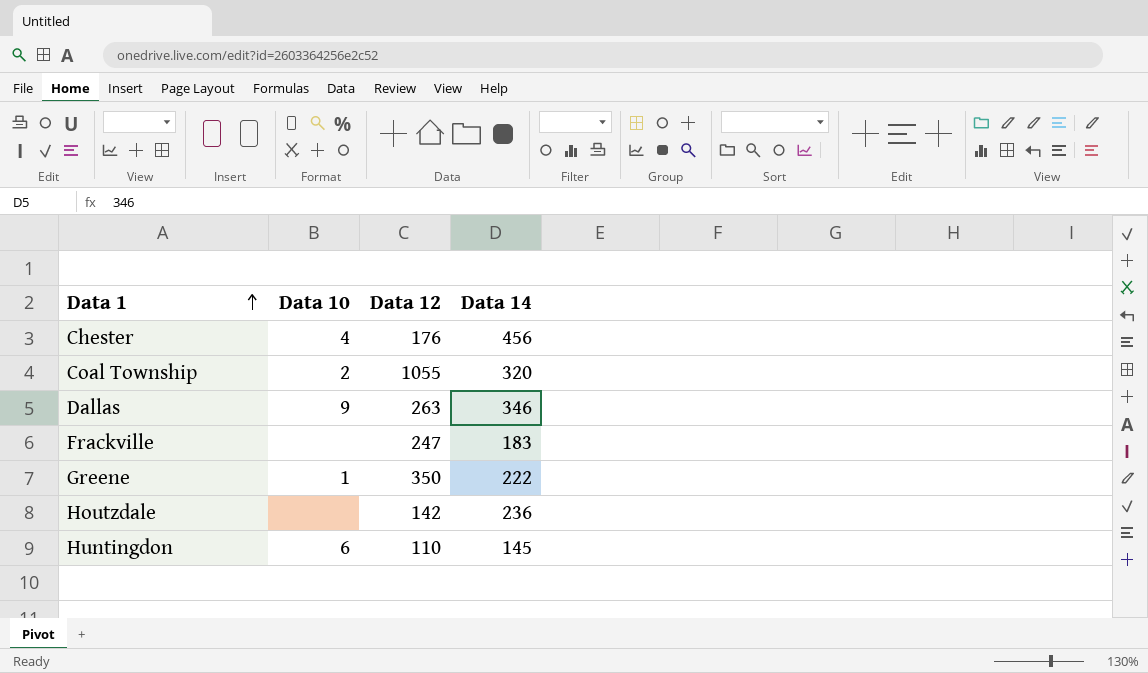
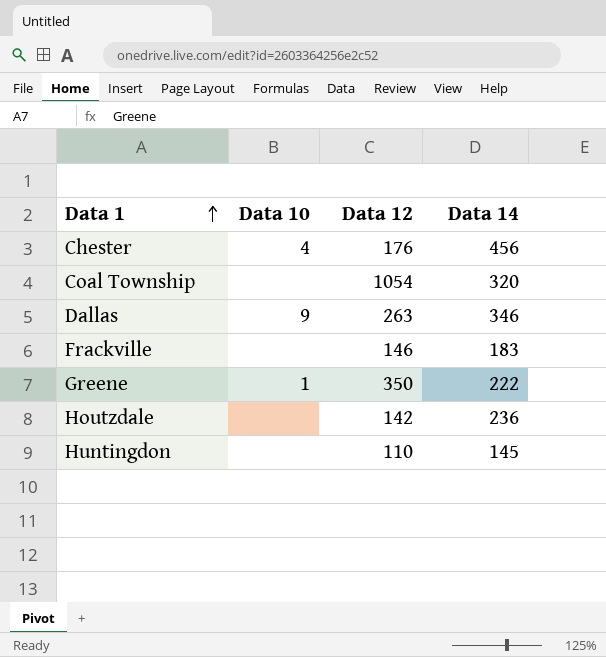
Coal Township | Data 10: 2 -> none
Coal Township | Data 12: 1055 -> 1054
Frackville | Data 12: 247 -> 146
Huntingdon | Data 10: 6 -> none

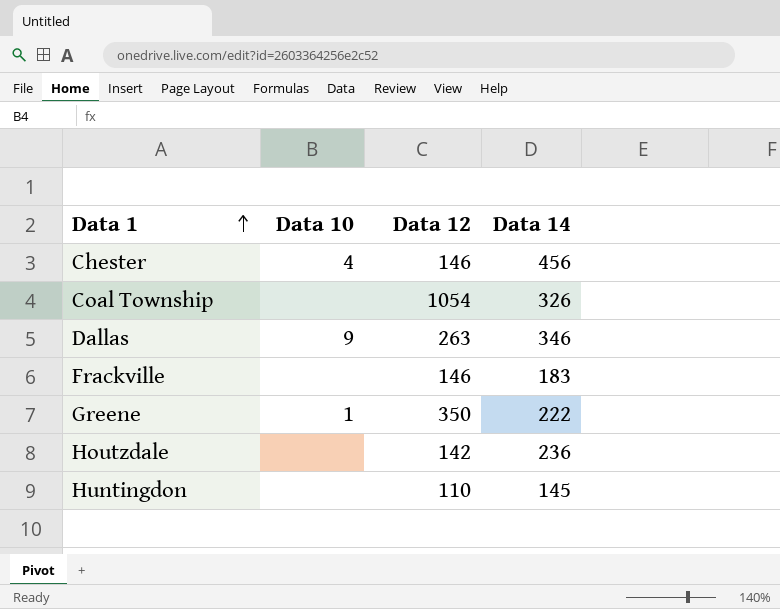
Chester | Data 12: 176 -> 146
Coal Township | Data 14: 320 -> 326

